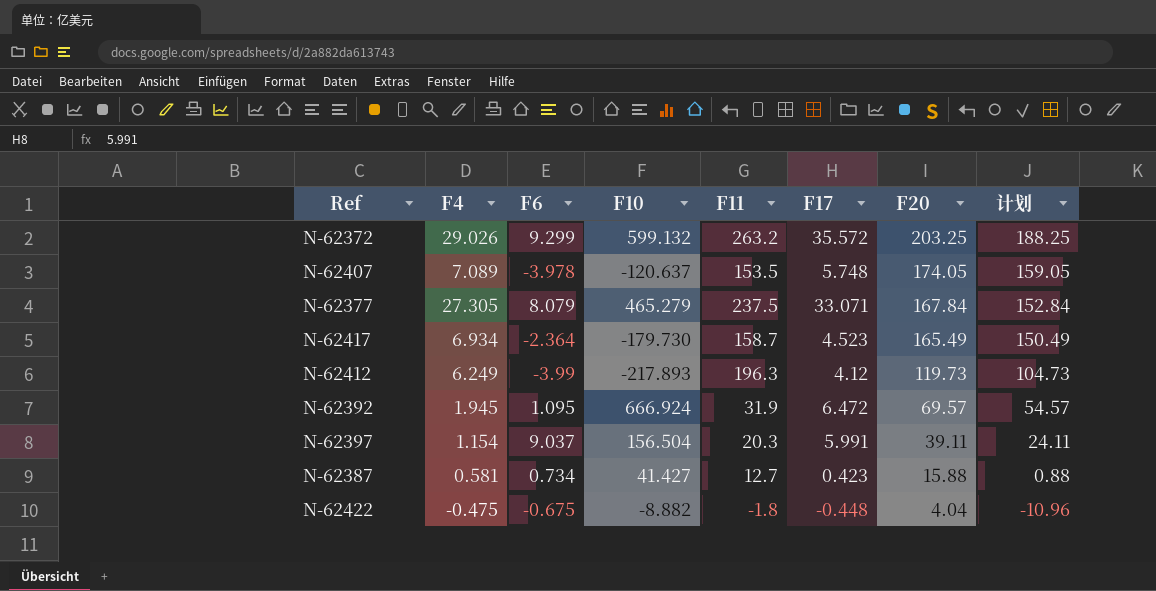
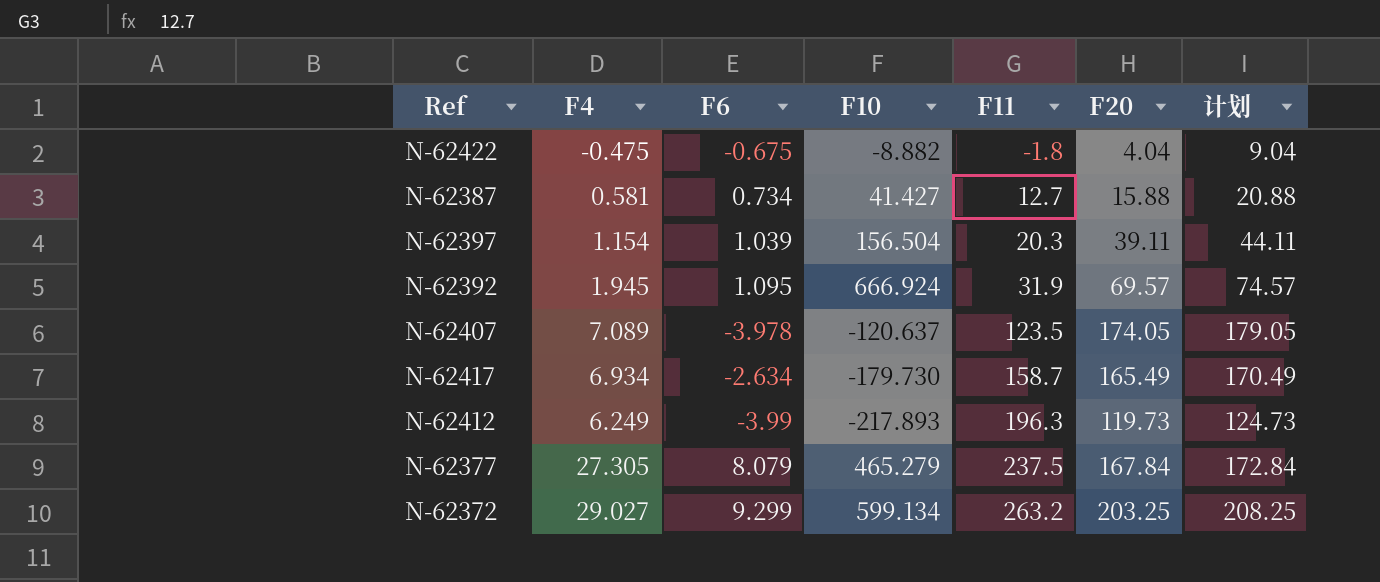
row order: F20 descending -> F11 ascending
column F17 | position: 6 -> none
column 计划 | formula: [F20] - 15 -> [F20] + 5
N-62397 | F6: 9.037 -> 1.039
N-62407 | F11: 153.5 -> 123.5
N-62417 | F6: -2.364 -> -2.634
N-62372 | F4: 29.026 -> 29.027
N-62372 | F10: 599.132 -> 599.134

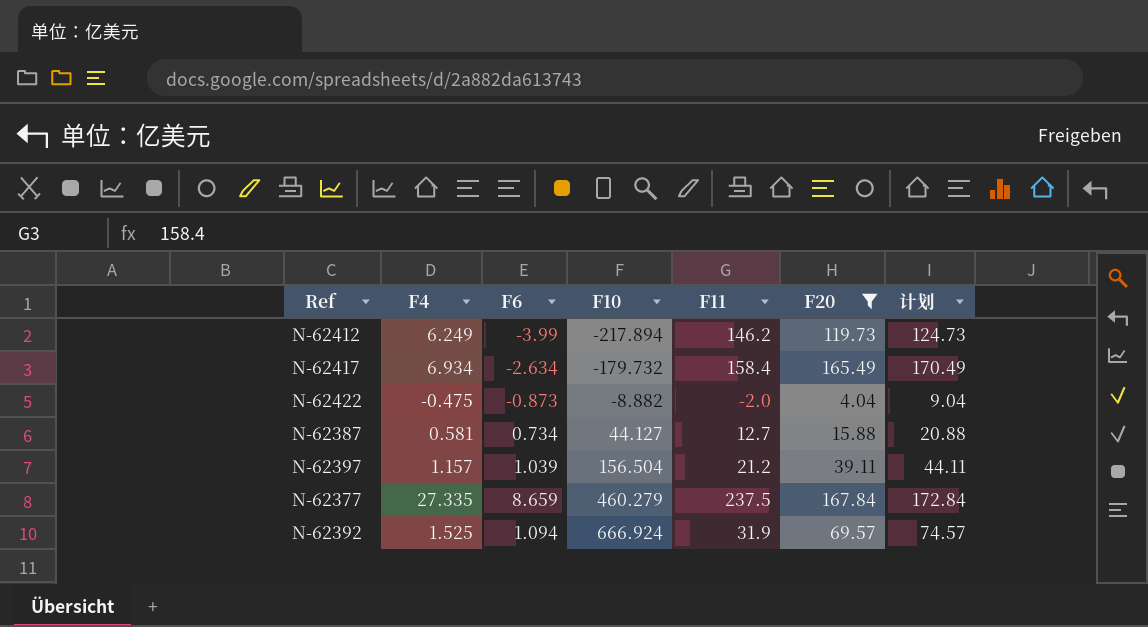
filter: none -> F20 <= 167.84
row order: F11 ascending -> F10 ascending
N-62412 | F10: -217.893 -> -217.894
N-62412 | F11: 196.3 -> 146.2
N-62417 | F10: -179.730 -> -179.732
N-62417 | F11: 158.7 -> 158.4
N-62422 | F6: -0.675 -> -0.873
N-62422 | F11: -1.8 -> -2.0
N-62387 | F10: 41.427 -> 44.127
N-62397 | F4: 1.154 -> 1.157
N-62397 | F11: 20.3 -> 21.2
N-62377 | F4: 27.305 -> 27.335
N-62377 | F6: 8.079 -> 8.659
N-62377 | F10: 465.279 -> 460.279
N-62392 | F4: 1.945 -> 1.525
N-62392 | F6: 1.095 -> 1.094

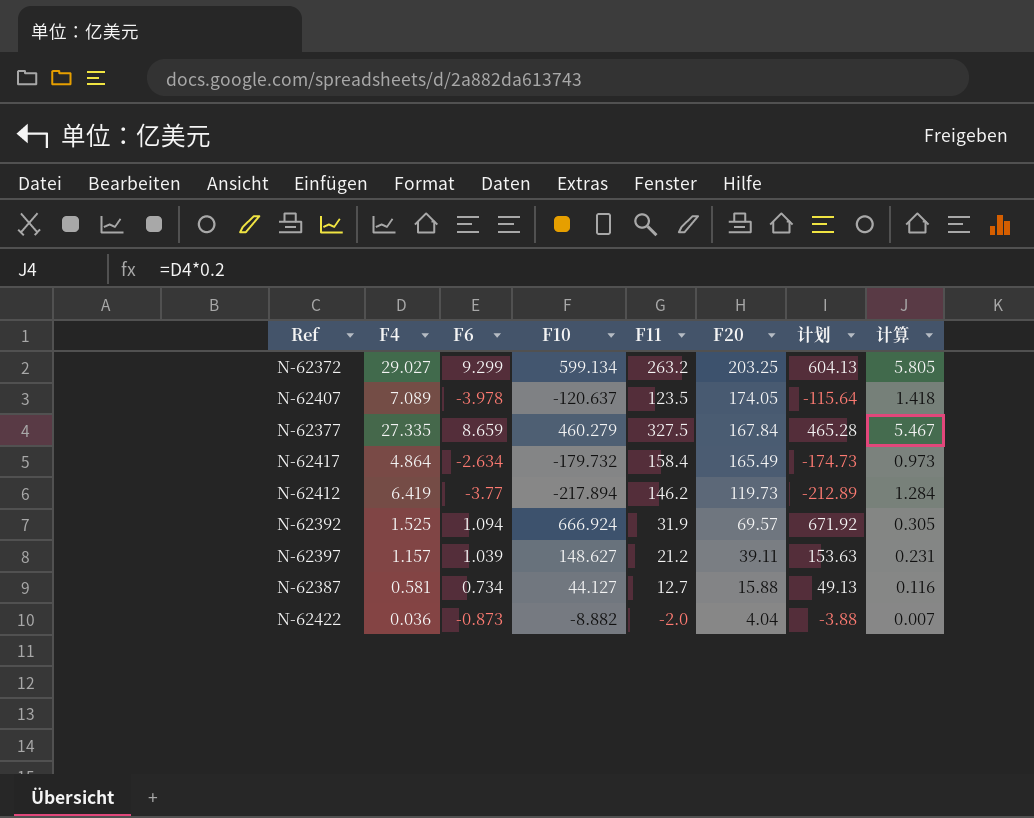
filter: F20 <= 167.84 -> none
row order: F10 ascending -> F20 descending
column 计划 | formula: [F20] + 5 -> [F10] + 5
column 计算 | formula: none -> [F4] * 0.2
N-62377 | F11: 237.5 -> 327.5
N-62417 | F4: 6.934 -> 4.864
N-62412 | F4: 6.249 -> 6.419
N-62412 | F6: -3.99 -> -3.77
N-62397 | F10: 156.504 -> 148.627
N-62422 | F4: -0.475 -> 0.036

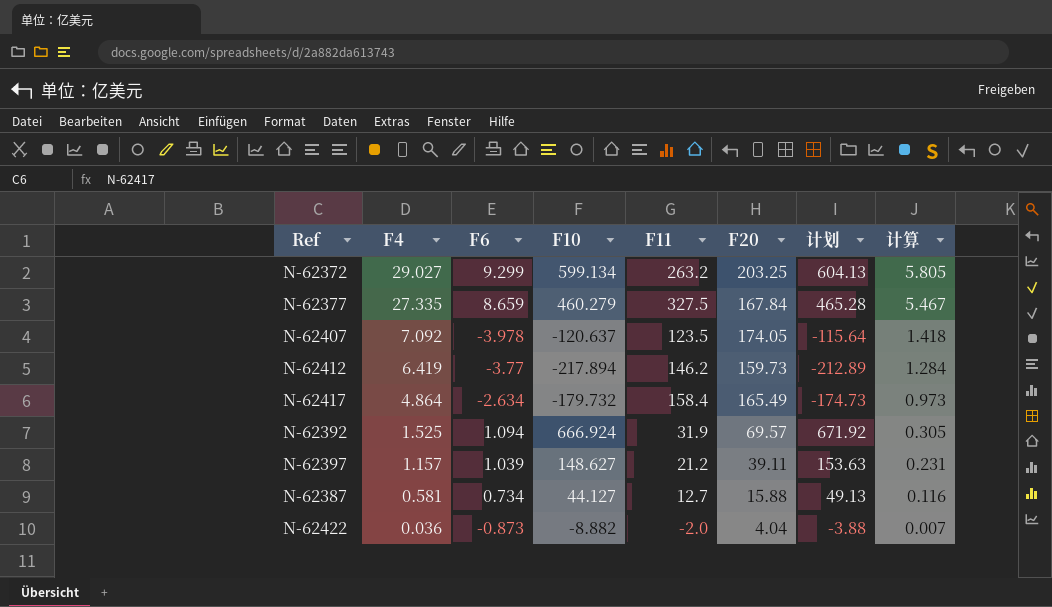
row order: F20 descending -> F4 descending
N-62407 | F4: 7.089 -> 7.092
N-62412 | F20: 119.73 -> 159.73

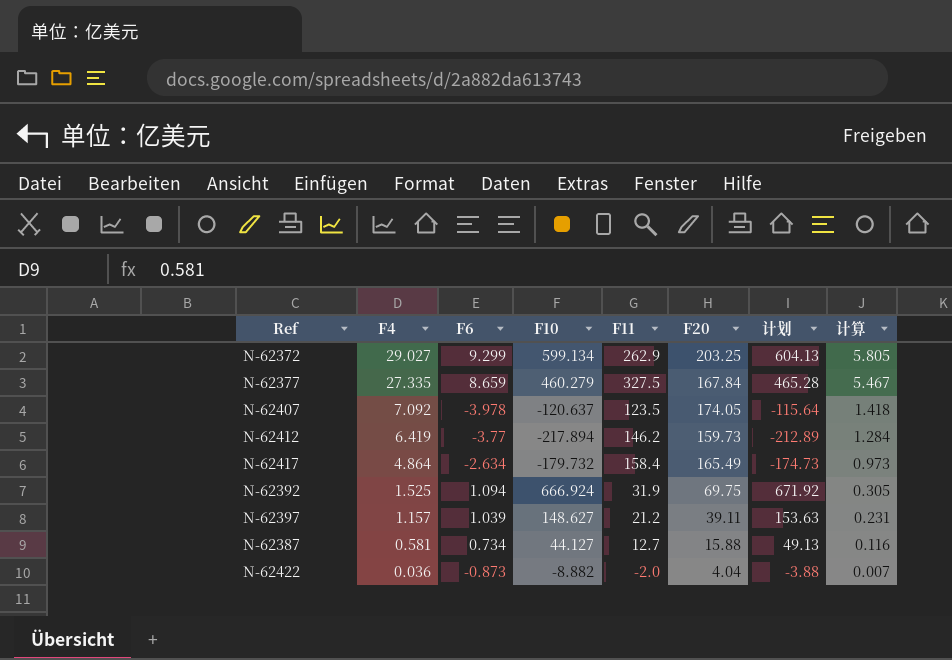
N-62372 | F11: 263.2 -> 262.9
N-62392 | F20: 69.57 -> 69.75

